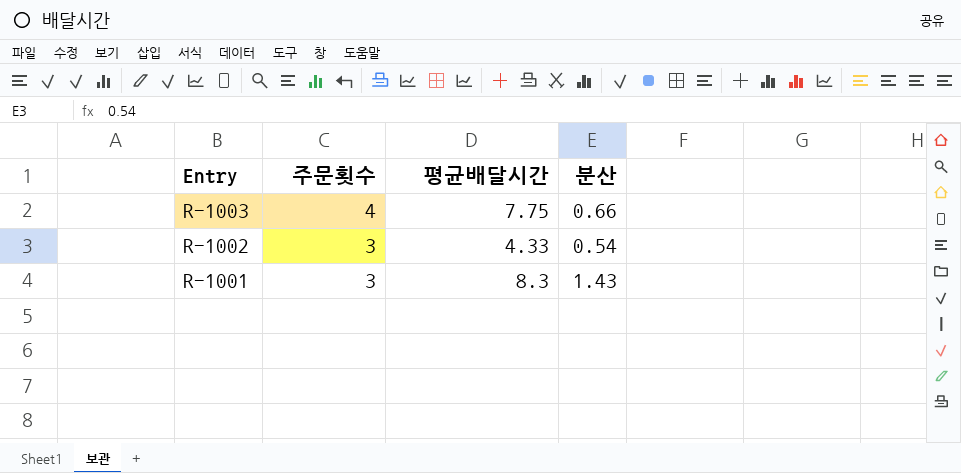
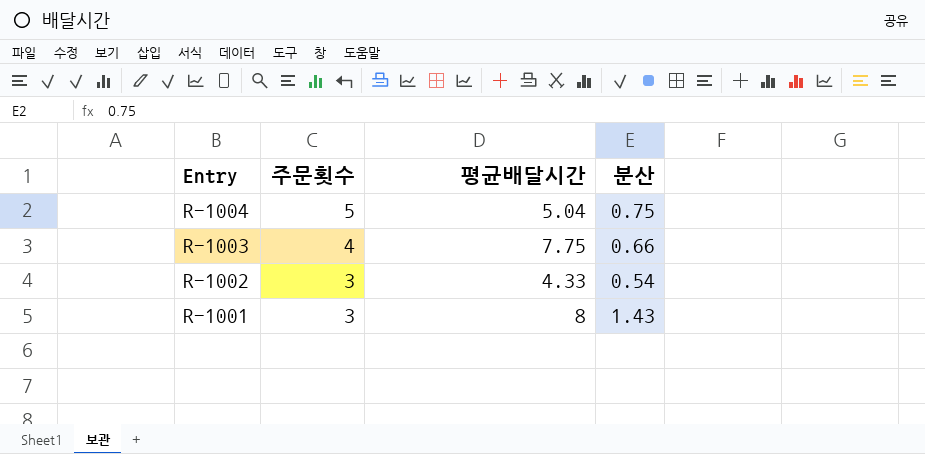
row R-1004: none -> 5 | 5.04 | 0.75
R-1001 | 평균배달시간: 8.3 -> 8

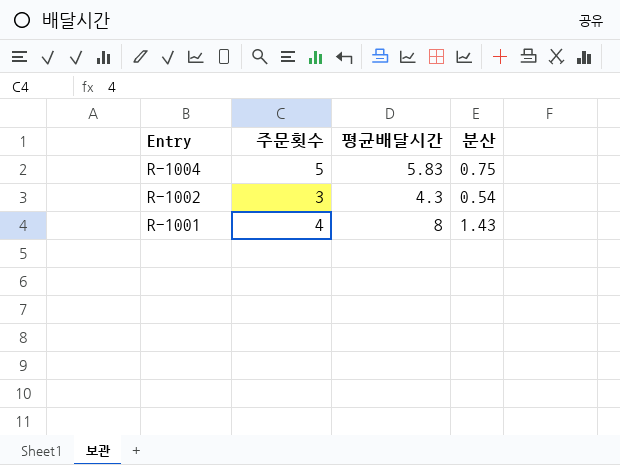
row R-1003: 4 | 7.75 | 0.66 -> none
R-1004 | 평균배달시간: 5.04 -> 5.83
R-1002 | 평균배달시간: 4.33 -> 4.3
R-1001 | 주문횟수: 3 -> 4

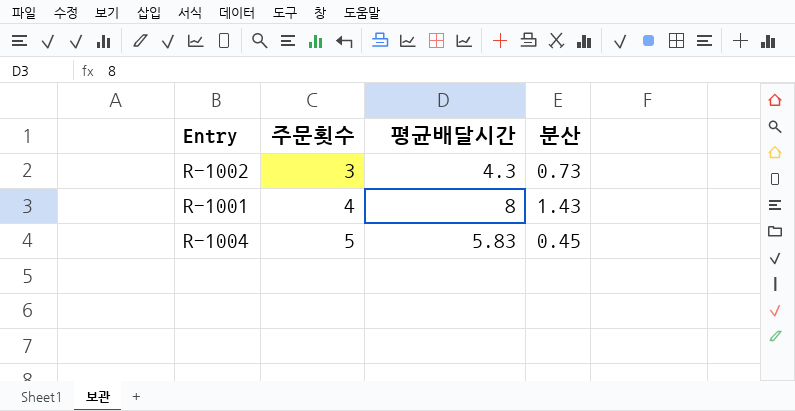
row order: Entry descending -> 주문횟수 ascending
R-1002 | 분산: 0.54 -> 0.73
R-1004 | 분산: 0.75 -> 0.45

